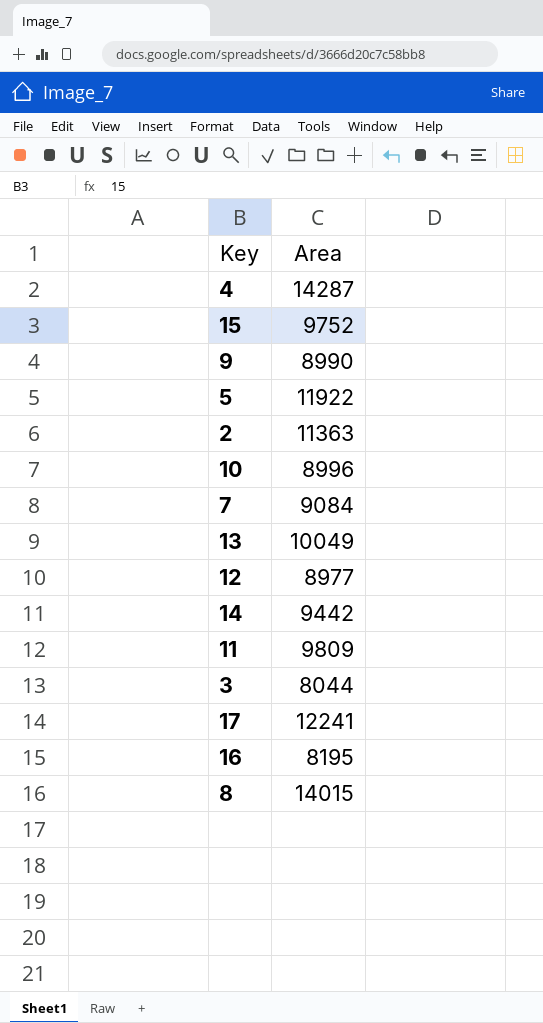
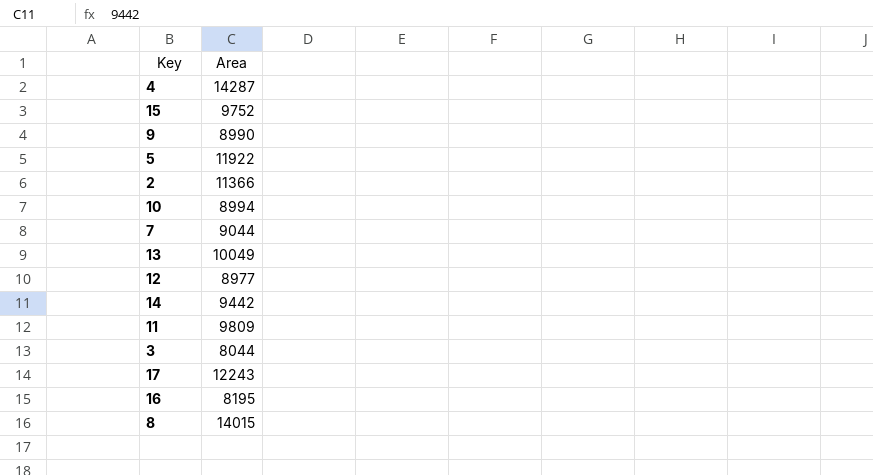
2 | Area: 11363 -> 11366
10 | Area: 8996 -> 8994
7 | Area: 9084 -> 9044
17 | Area: 12241 -> 12243

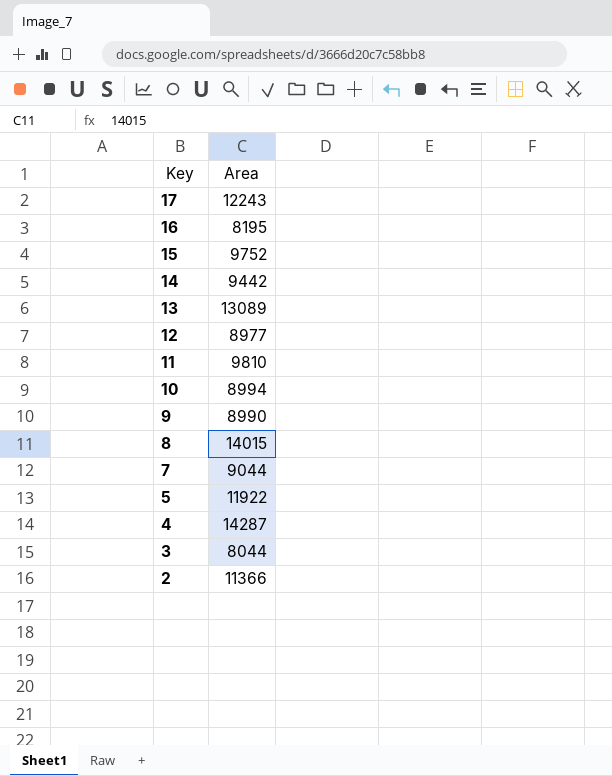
row order: none -> Key descending
13 | Area: 10049 -> 13089
11 | Area: 9809 -> 9810

